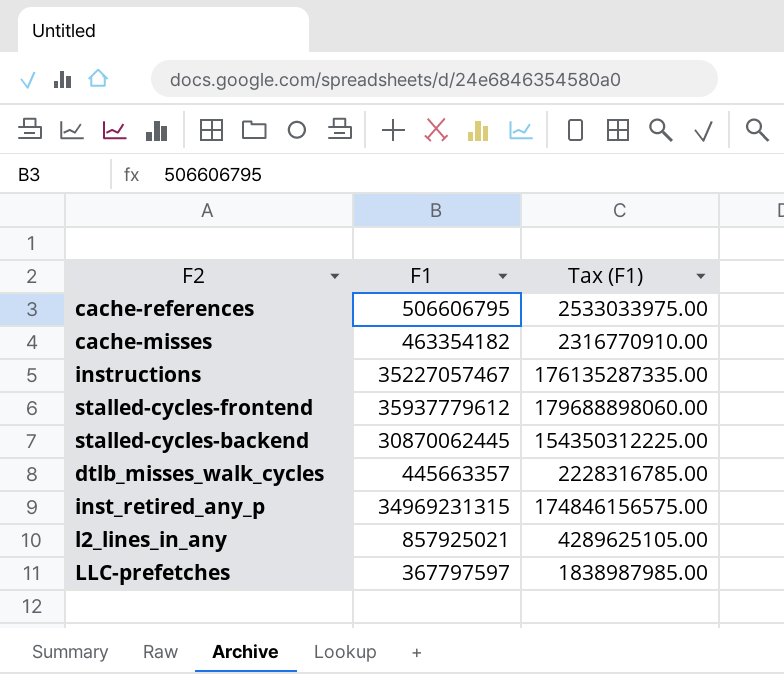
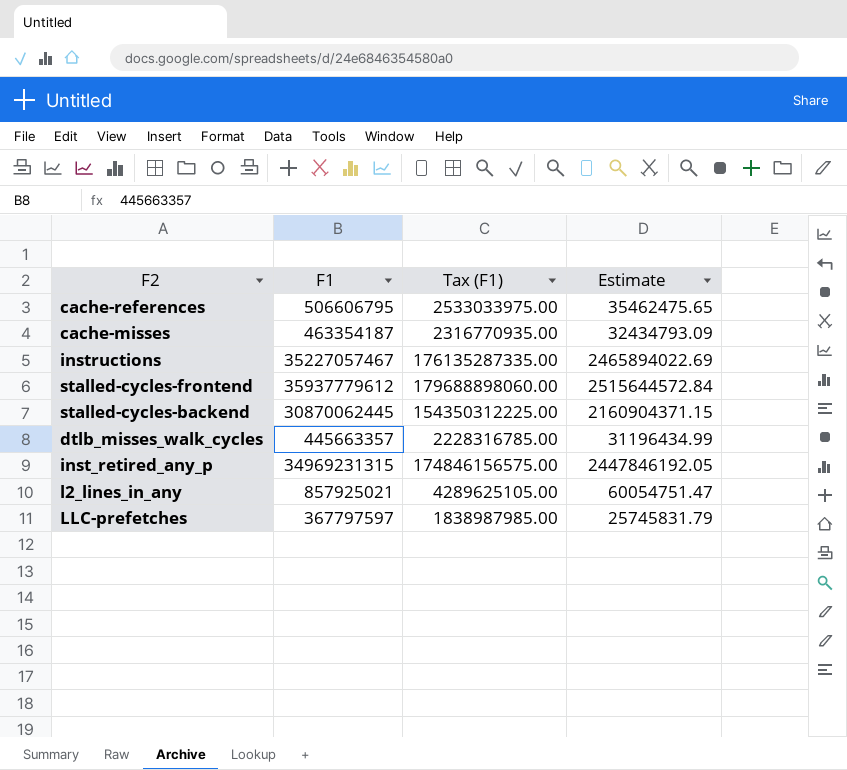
column Estimate | formula: none -> [F1] * 0.07
cache-misses | F1: 463354182 -> 463354187
cache-misses | Tax (F1): 2316770910.00 -> 2316770935.00

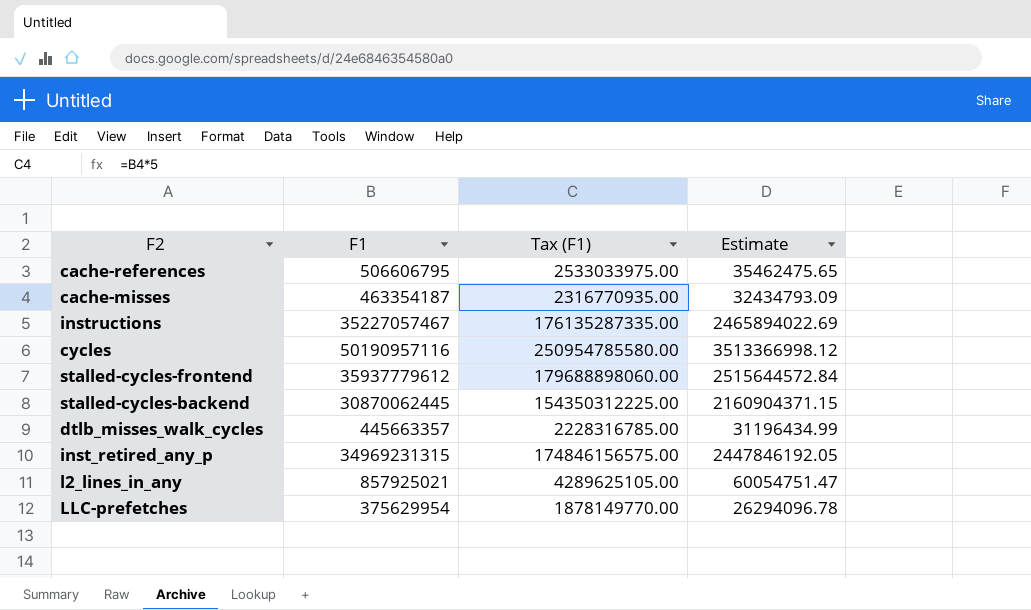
row cycles: none -> 50190957116 | 250954785580.00 | 3513366998.12
LLC-prefetches | F1: 367797597 -> 375629954
LLC-prefetches | Tax (F1): 1838987985.00 -> 1878149770.00
LLC-prefetches | Estimate: 25745831.79 -> 26294096.78

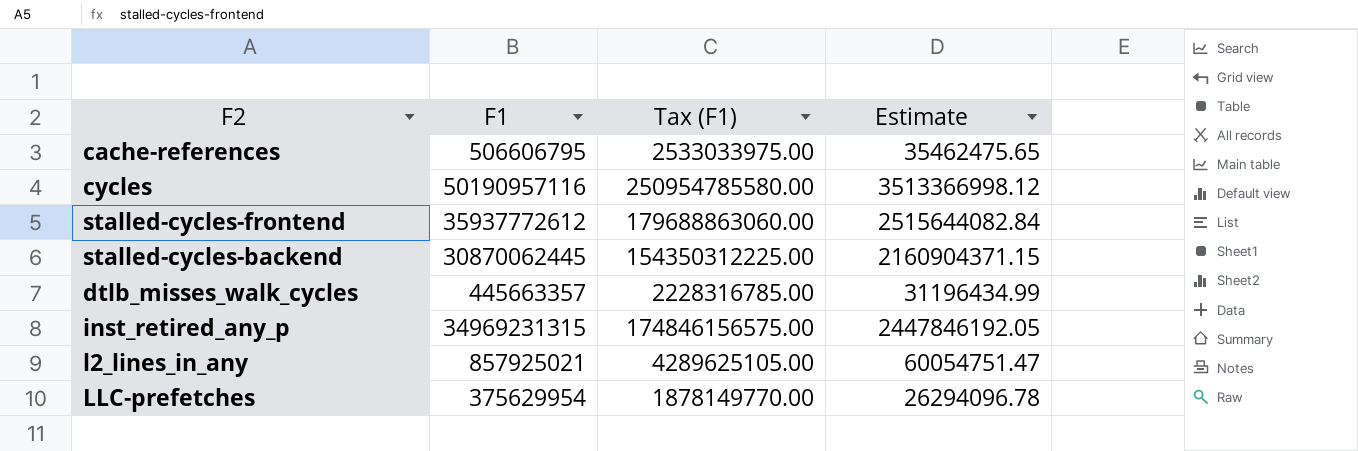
row cache-misses: 463354187 | 2316770935.00 | 32434793.09 -> none
row instructions: 35227057467 | 176135287335.00 | 2465894022.69 -> none
stalled-cycles-frontend | F1: 35937779612 -> 35937772612
stalled-cycles-frontend | Tax (F1): 179688898060.00 -> 179688863060.00
stalled-cycles-frontend | Estimate: 2515644572.84 -> 2515644082.84

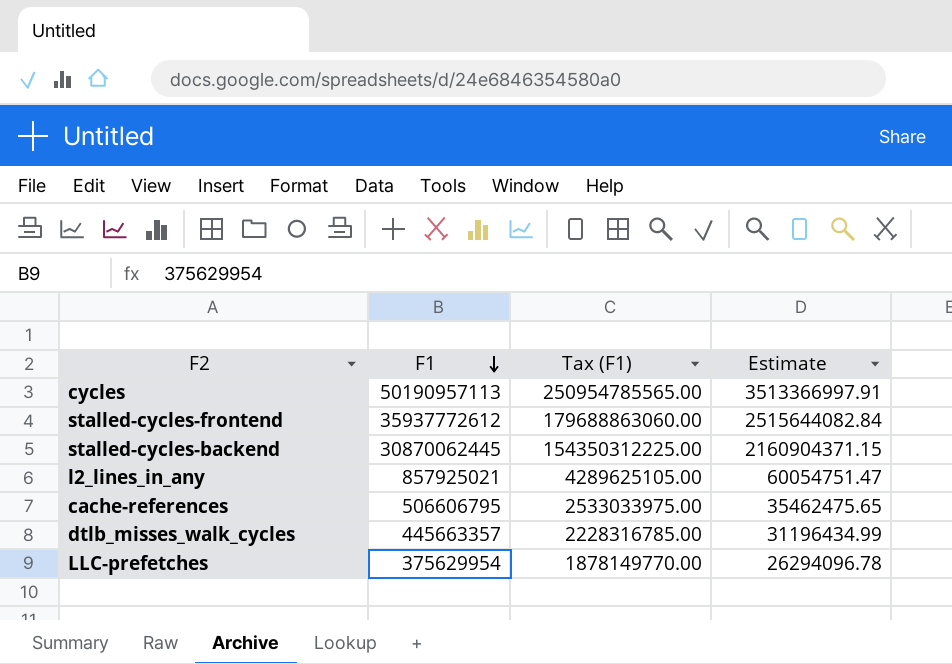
row order: none -> F1 descending
row inst_retired_any_p: 34969231315 | 174846156575.00 | 2447846192.05 -> none
cycles | F1: 50190957116 -> 50190957113
cycles | Tax (F1): 250954785580.00 -> 250954785565.00
cycles | Estimate: 3513366998.12 -> 3513366997.91

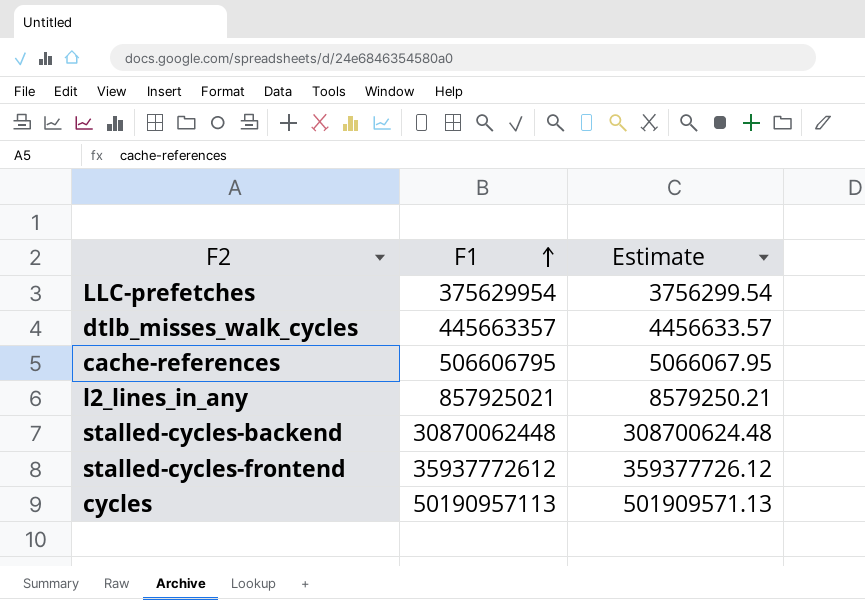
row order: F1 descending -> F1 ascending
column Tax (F1) | formula: [F1] * 5 -> none
column Estimate | formula: [F1] * 0.07 -> [F1] * 0.01
stalled-cycles-backend | F1: 30870062445 -> 30870062448

